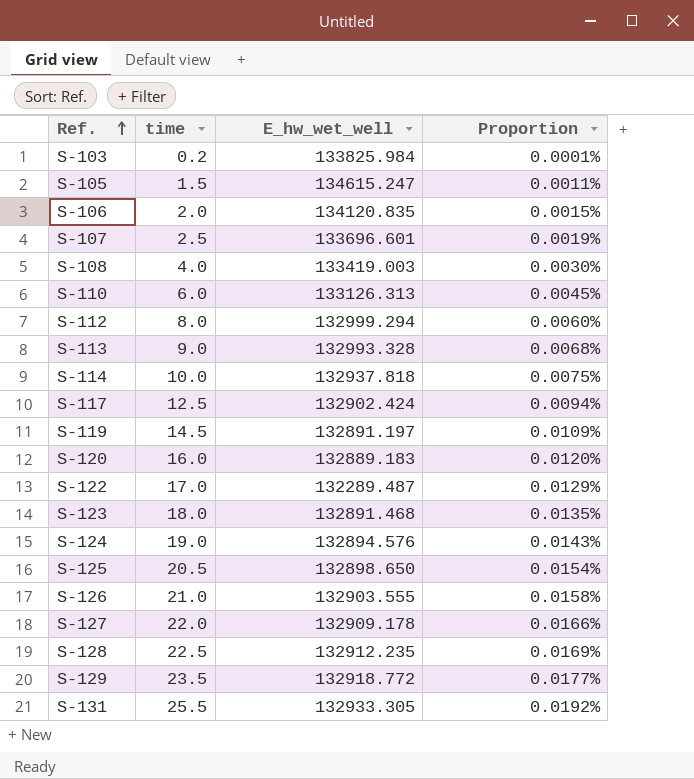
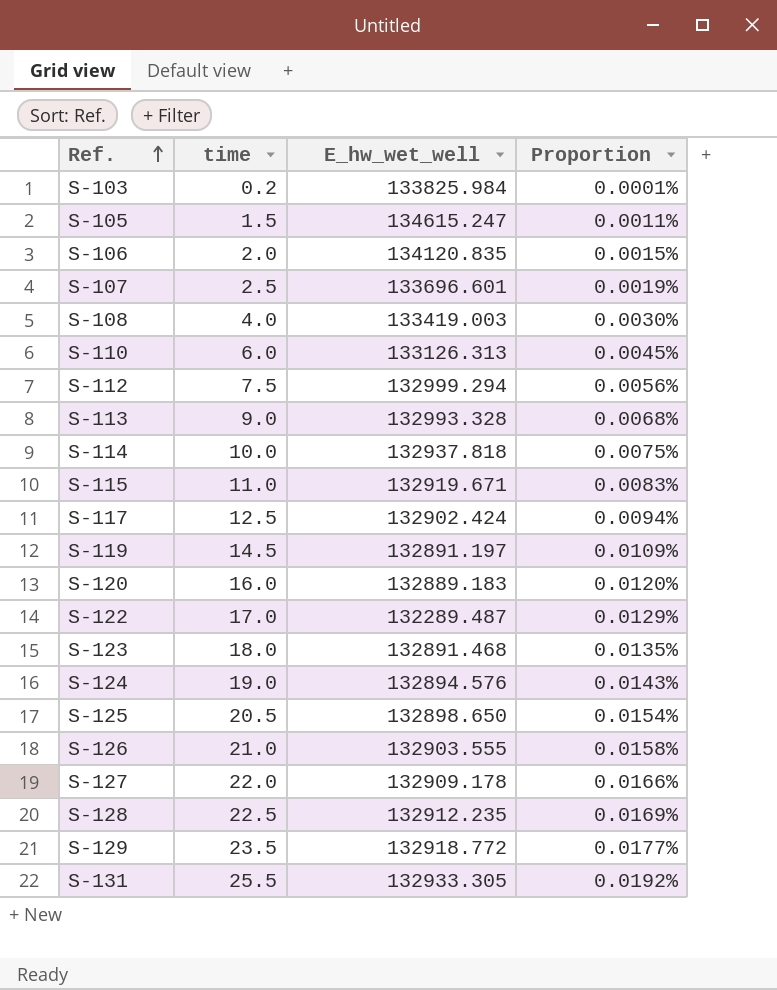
S-112 | time: 8.0 -> 7.5
S-112 | Proportion: 0.0060% -> 0.0056%
row S-115: none -> 11.0 | 132919.671 | 0.0083%

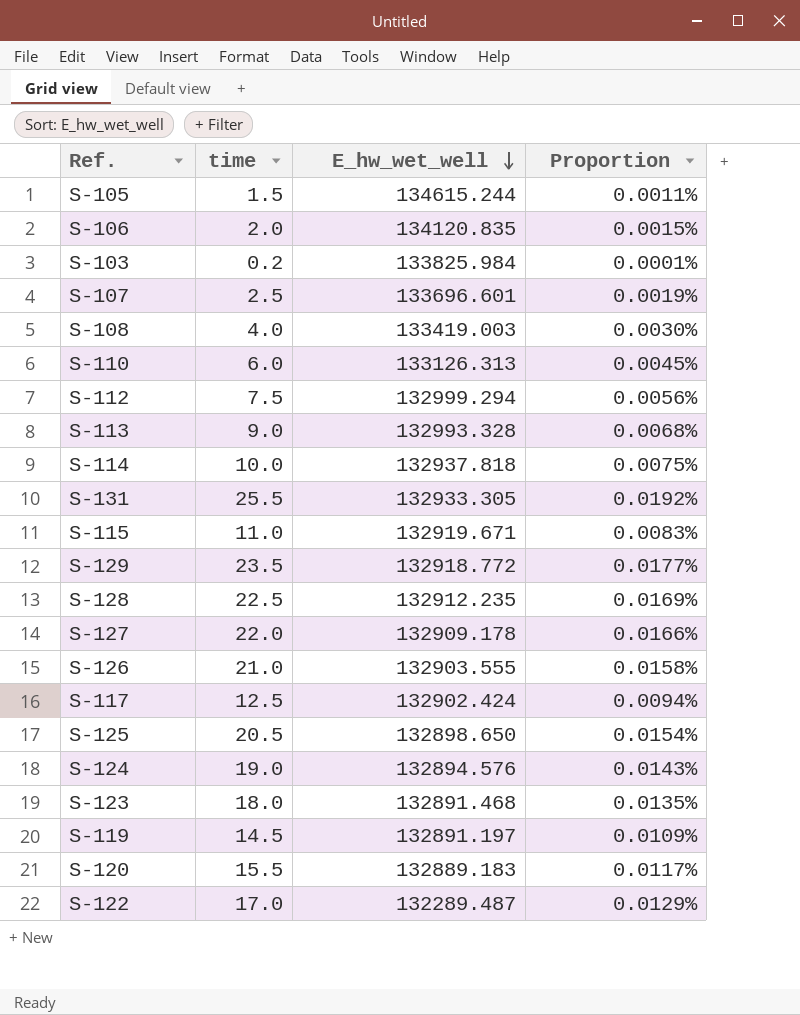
row order: Ref. ascending -> E_hw_wet_well descending
S-105 | E_hw_wet_well: 134615.247 -> 134615.244
S-120 | time: 16.0 -> 15.5
S-120 | Proportion: 0.0120% -> 0.0117%

